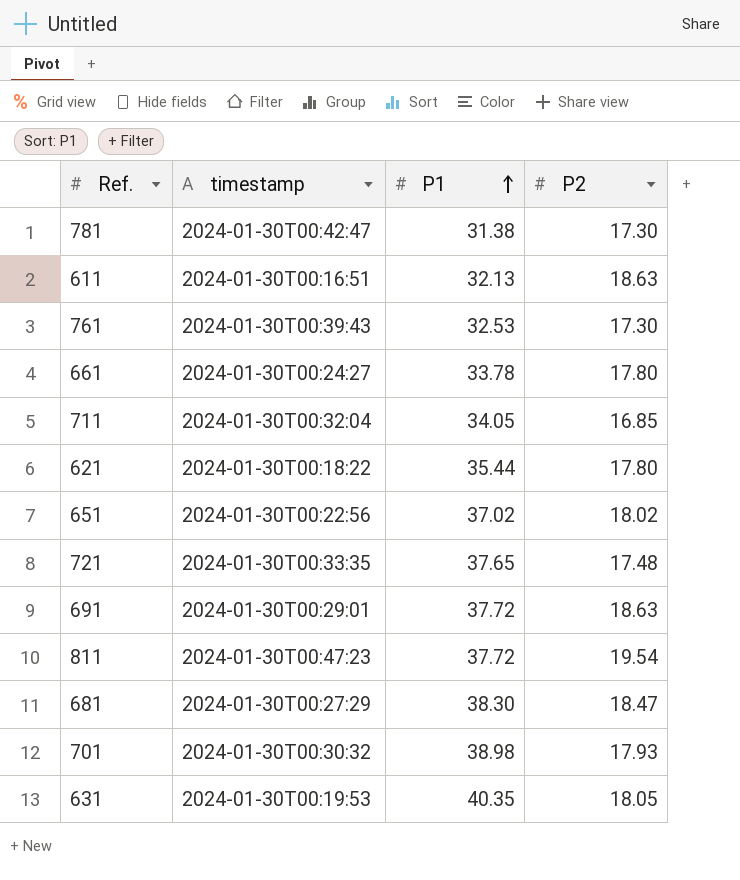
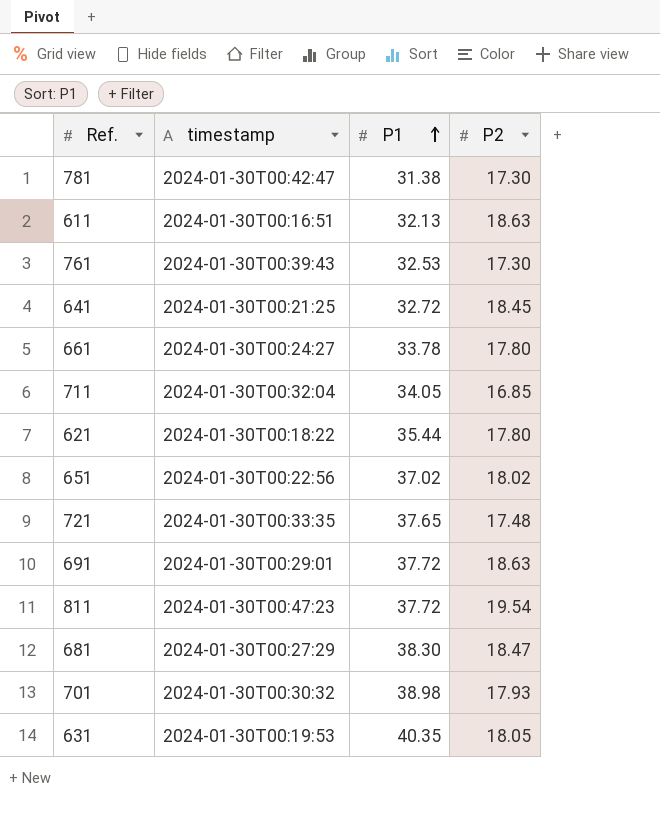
row 641: none -> 2024-01-30T00:21:25 | 32.72 | 18.45

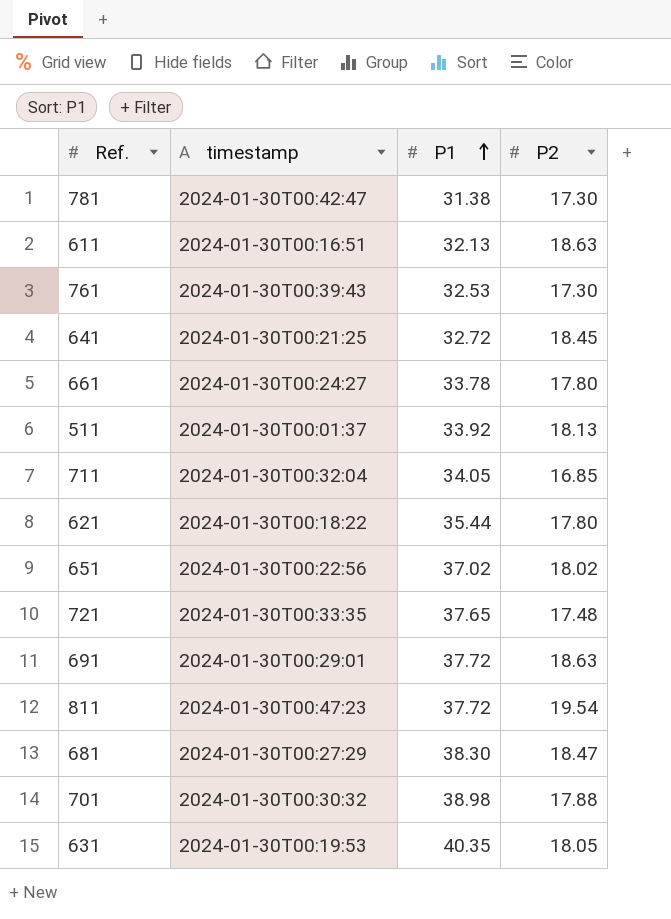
row 511: none -> 2024-01-30T00:01:37 | 33.92 | 18.13
701 | P2: 17.93 -> 17.88

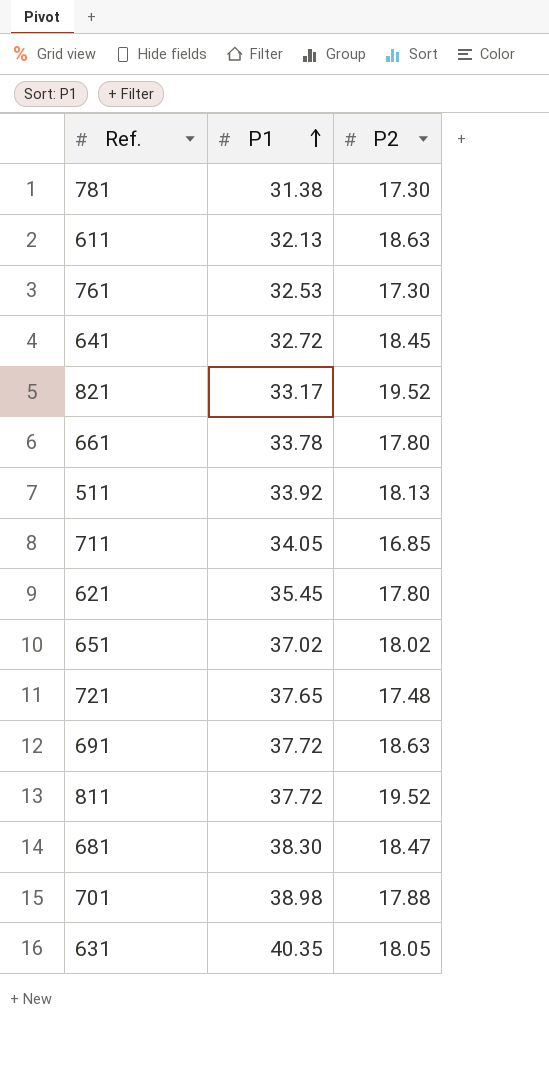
column timestamp | position: 2 -> none
row 821: none -> 33.17 | 19.52
621 | P1: 35.44 -> 35.45
811 | P2: 19.54 -> 19.52

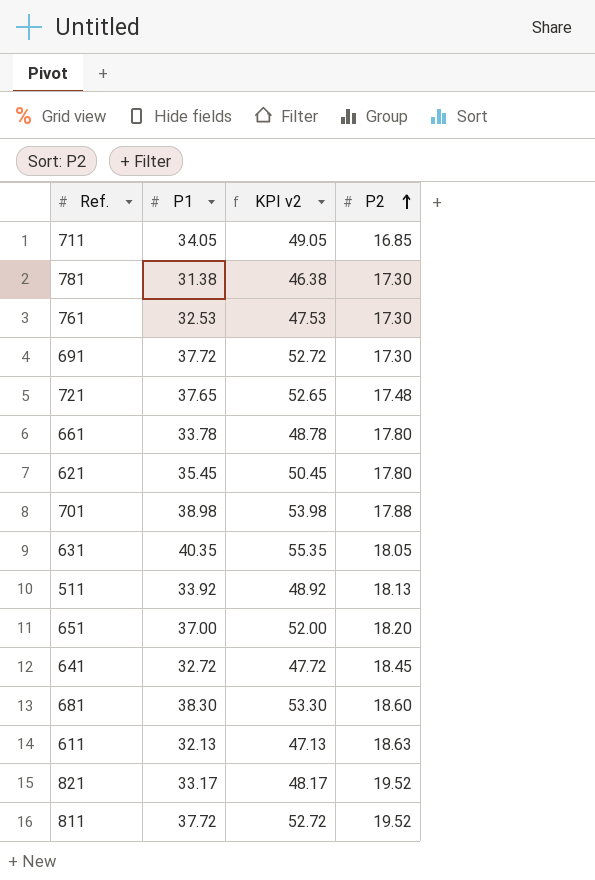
row order: P1 ascending -> P2 ascending
column KPI v2 | formula: none -> [P1] + 15
691 | P2: 18.63 -> 17.30
651 | P1: 37.02 -> 37.00
651 | P2: 18.02 -> 18.20
681 | P2: 18.47 -> 18.60

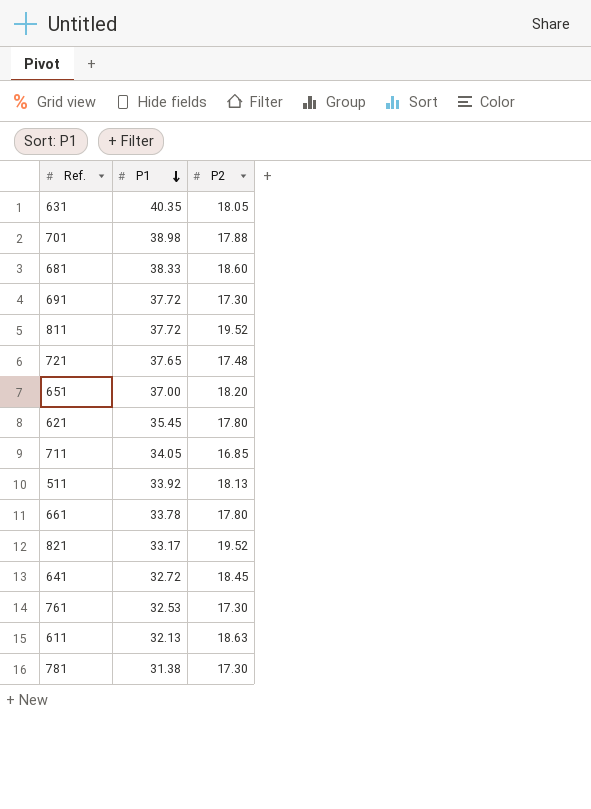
row order: P2 ascending -> P1 descending
column KPI v2 | formula: [P1] + 15 -> none
681 | P1: 38.30 -> 38.33

